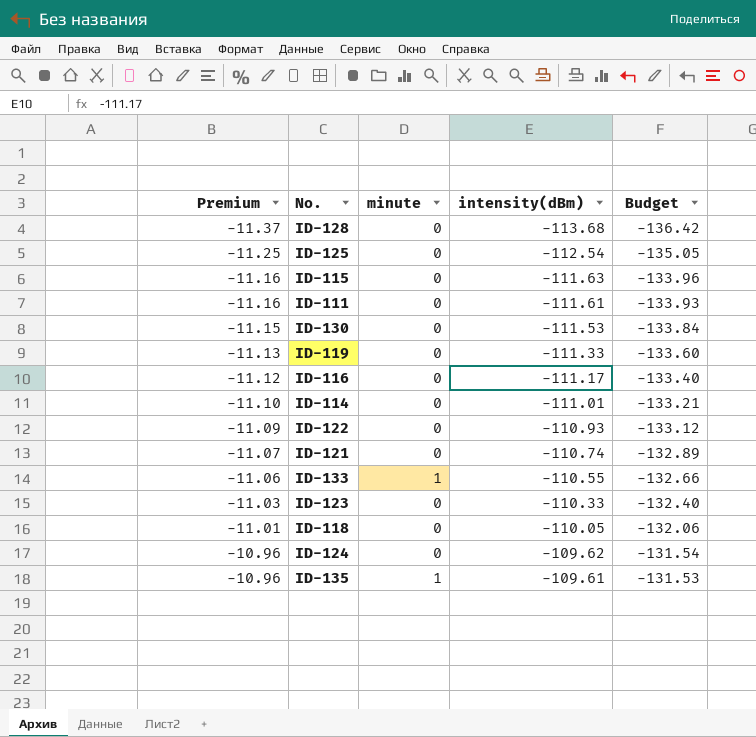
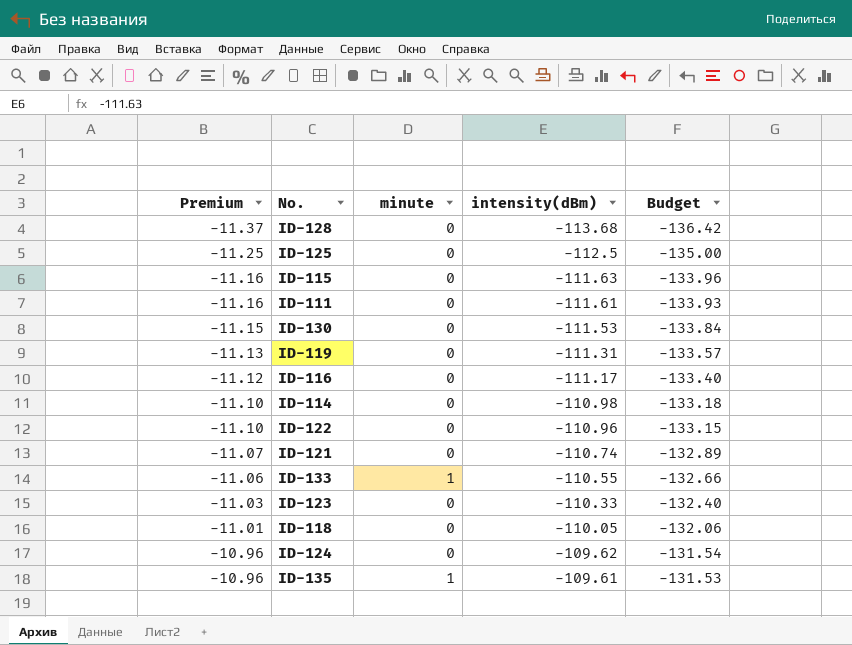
ID-125 | intensity(dBm): -112.54 -> -112.5
ID-125 | Budget: -135.05 -> -135.00
ID-119 | intensity(dBm): -111.33 -> -111.31
ID-119 | Budget: -133.60 -> -133.57
ID-114 | intensity(dBm): -111.01 -> -110.98
ID-114 | Budget: -133.21 -> -133.18
ID-122 | Premium: -11.09 -> -11.10
ID-122 | intensity(dBm): -110.93 -> -110.96
ID-122 | Budget: -133.12 -> -133.15

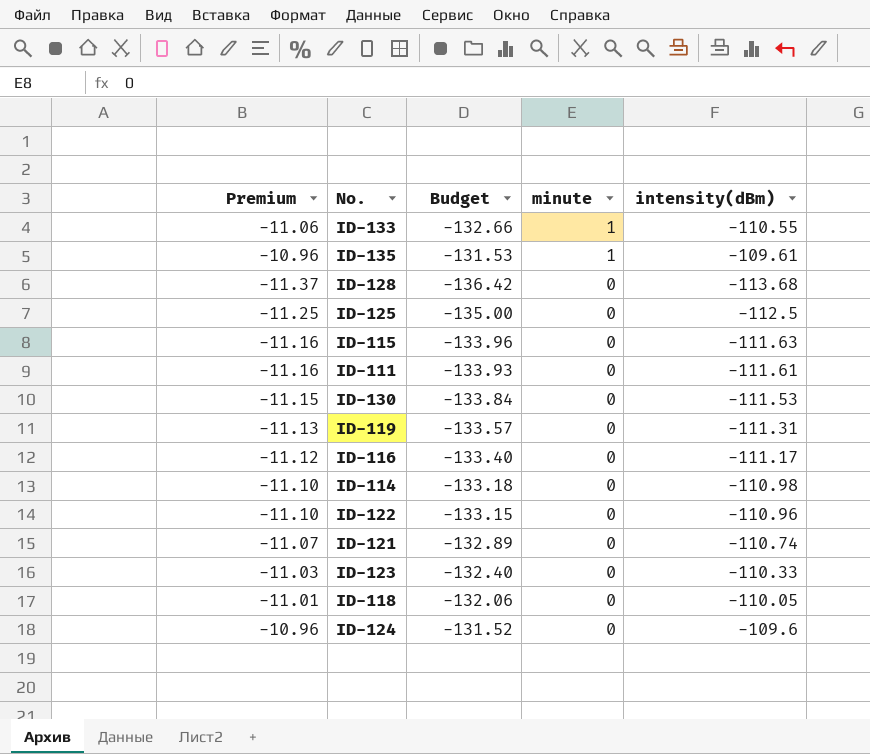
row order: Premium ascending -> minute descending
column Budget | position: 5 -> 3
ID-124 | Budget: -131.54 -> -131.52
ID-124 | intensity(dBm): -109.62 -> -109.6

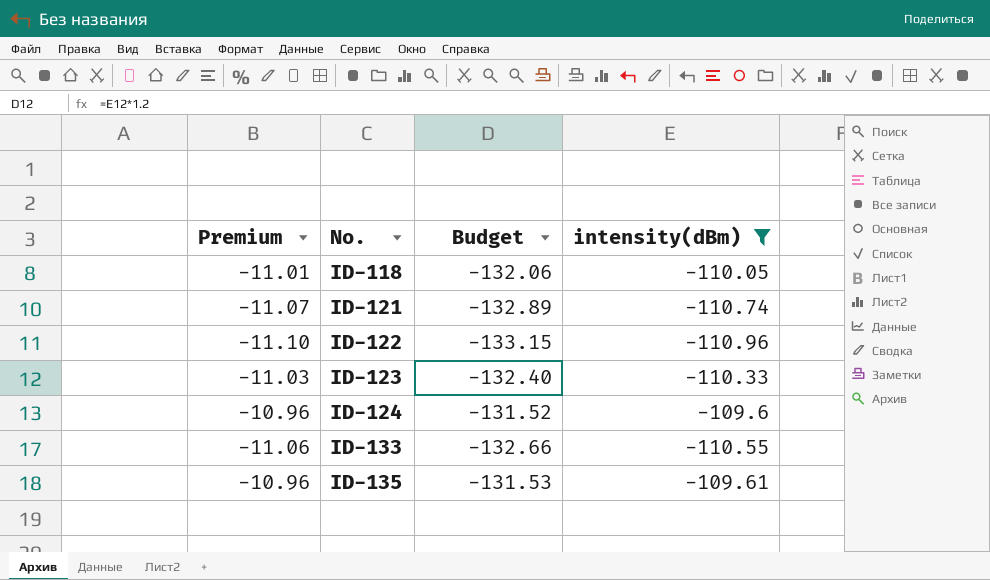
filter: none -> intensity(dBm) >= -110.96
row order: minute descending -> No. ascending
column minute | position: 4 -> none

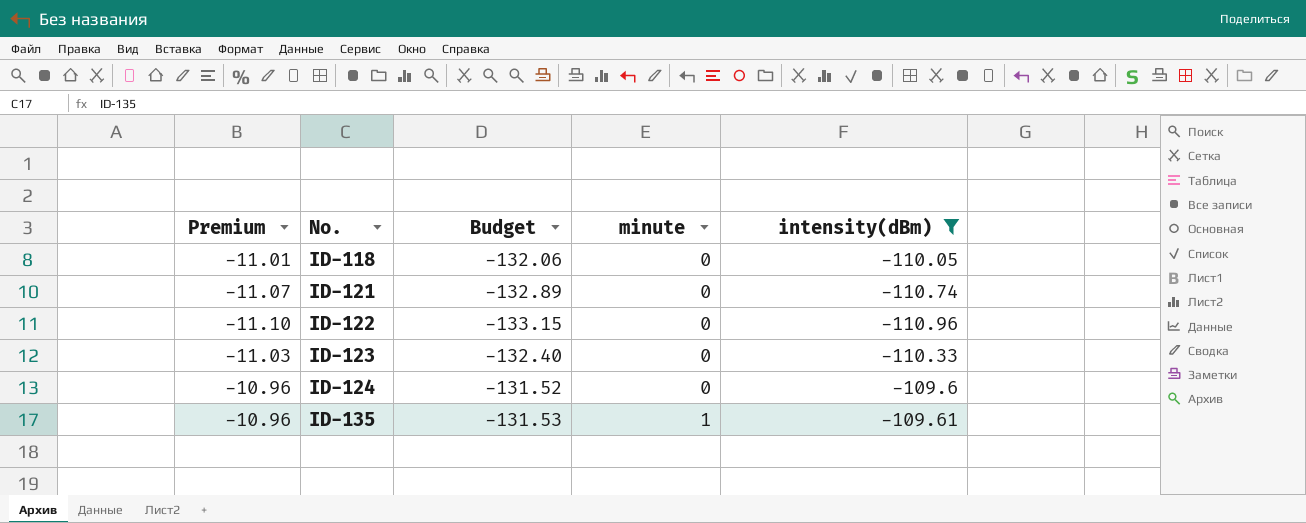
column minute | position: none -> 4
row ID-133: -11.06 | -132.66 | -110.55 -> none

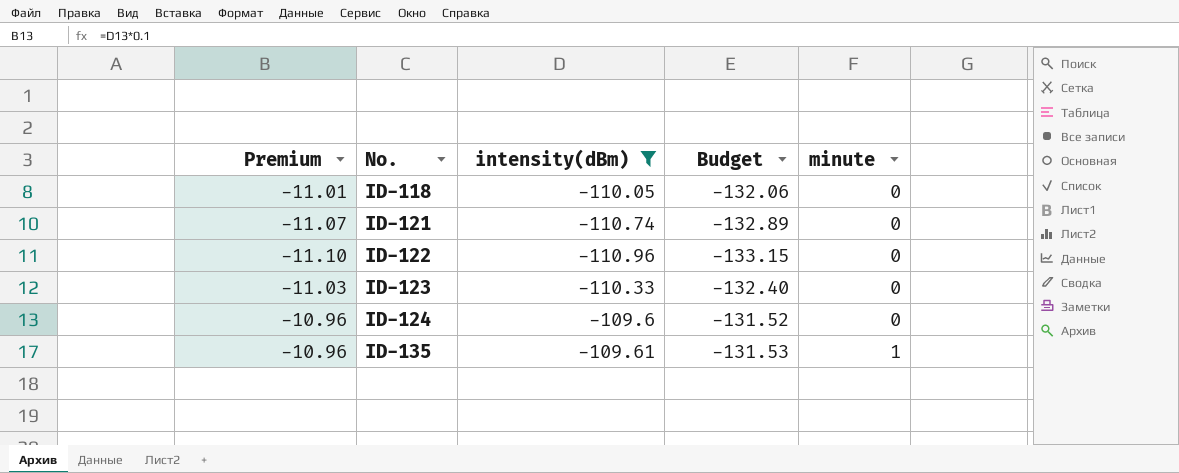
column intensity(dBm) | position: 5 -> 3

